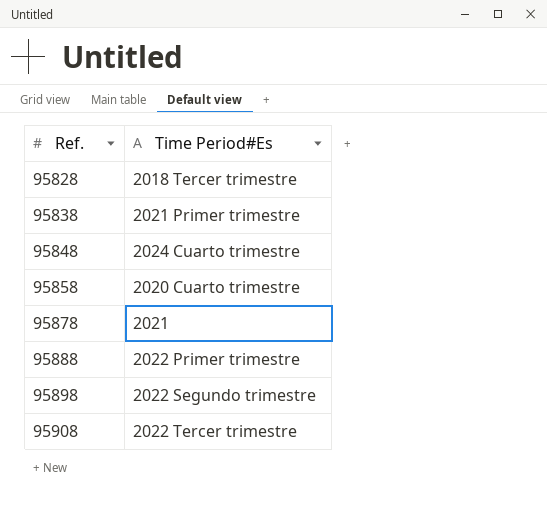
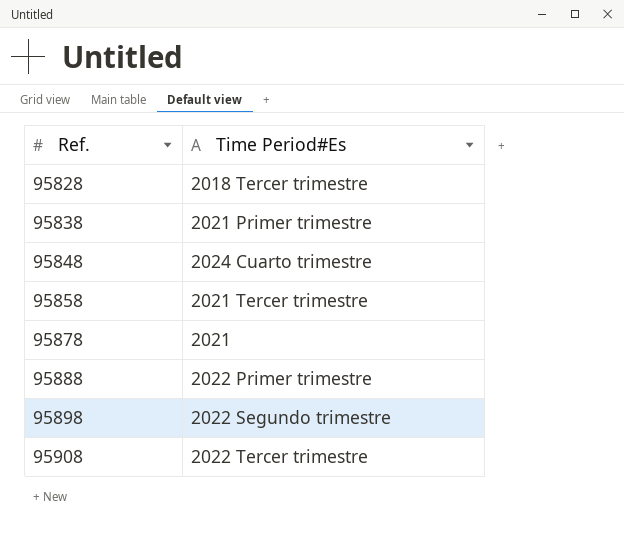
95858 | Time Period#Es: 2020 Cuarto trimestre -> 2021 Tercer trimestre

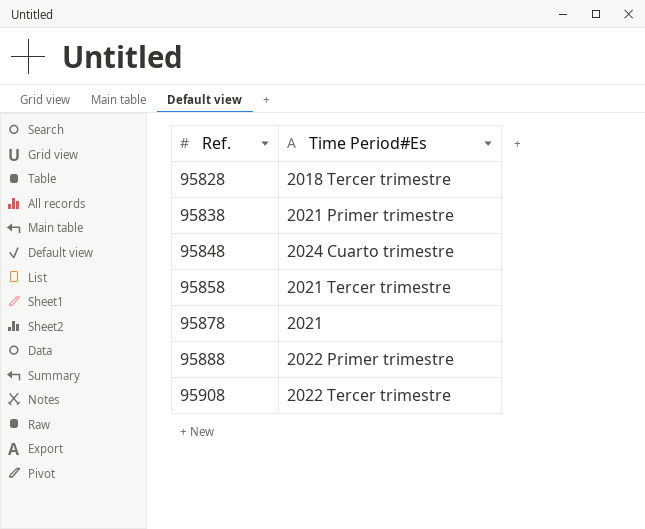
row 95898: 2022 Segundo trimestre -> none

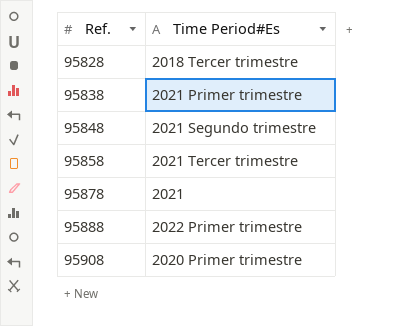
95848 | Time Period#Es: 2024 Cuarto trimestre -> 2021 Segundo trimestre
95908 | Time Period#Es: 2022 Tercer trimestre -> 2020 Primer trimestre

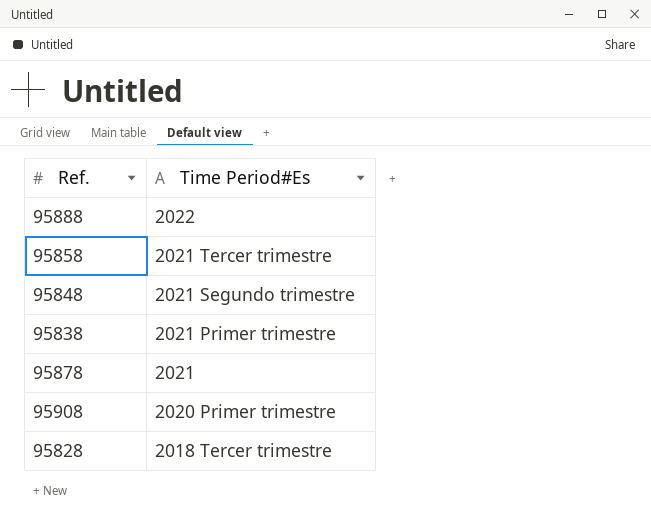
row order: Ref. ascending -> Time Period#Es descending
95888 | Time Period#Es: 2022 Primer trimestre -> 2022

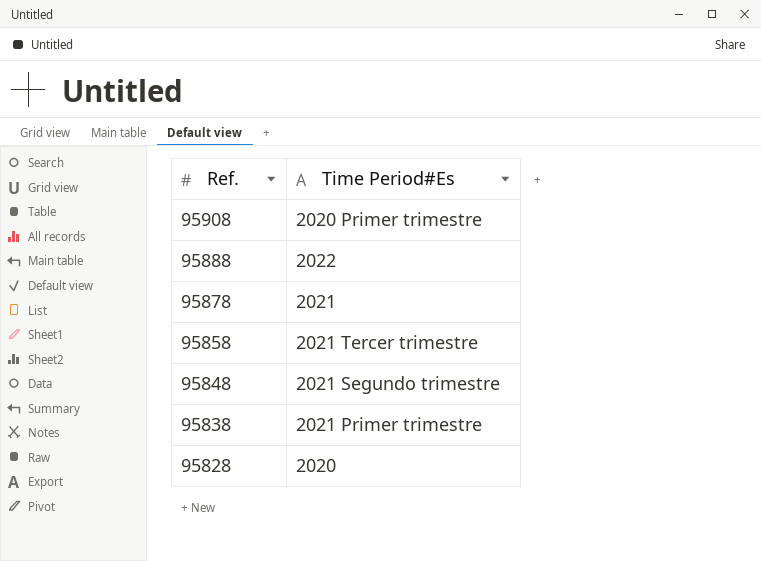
row order: Time Period#Es descending -> Ref. descending
95828 | Time Period#Es: 2018 Tercer trimestre -> 2020

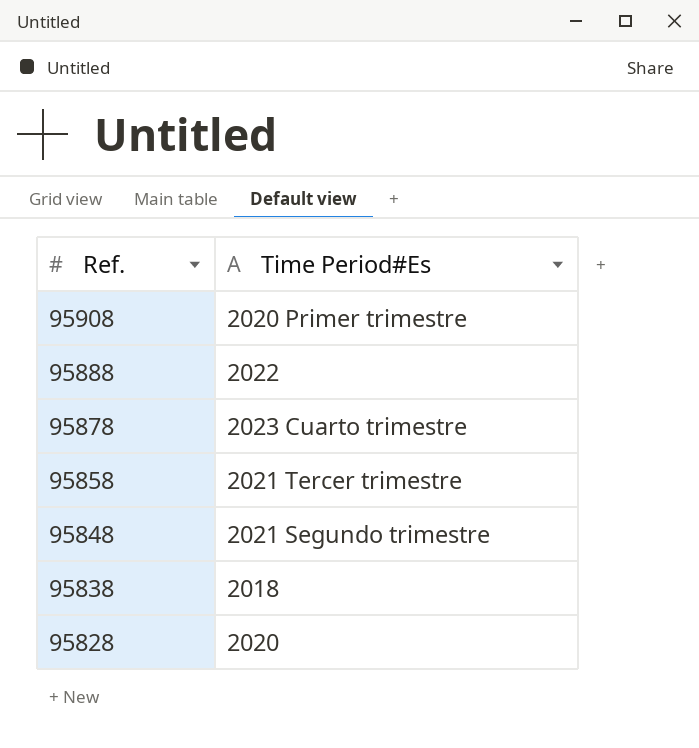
95878 | Time Period#Es: 2021 -> 2023 Cuarto trimestre
95838 | Time Period#Es: 2021 Primer trimestre -> 2018

